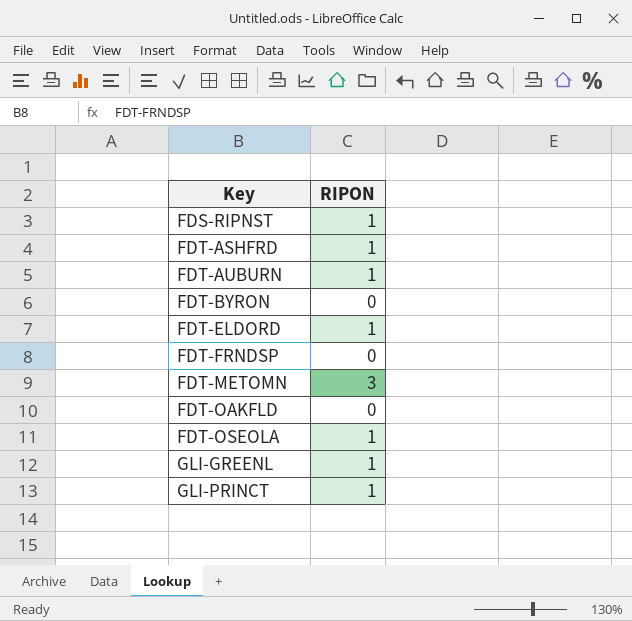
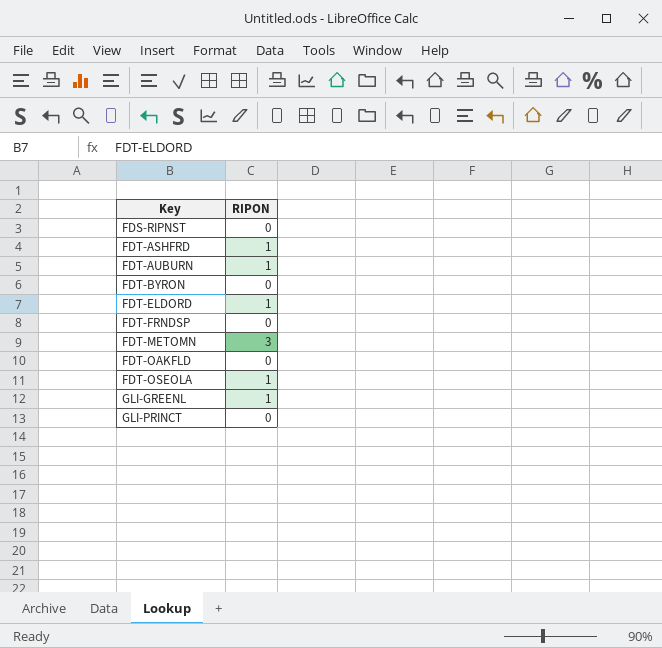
FDS-RIPNST | RIPON: 1 -> 0
GLI-PRINCT | RIPON: 1 -> 0

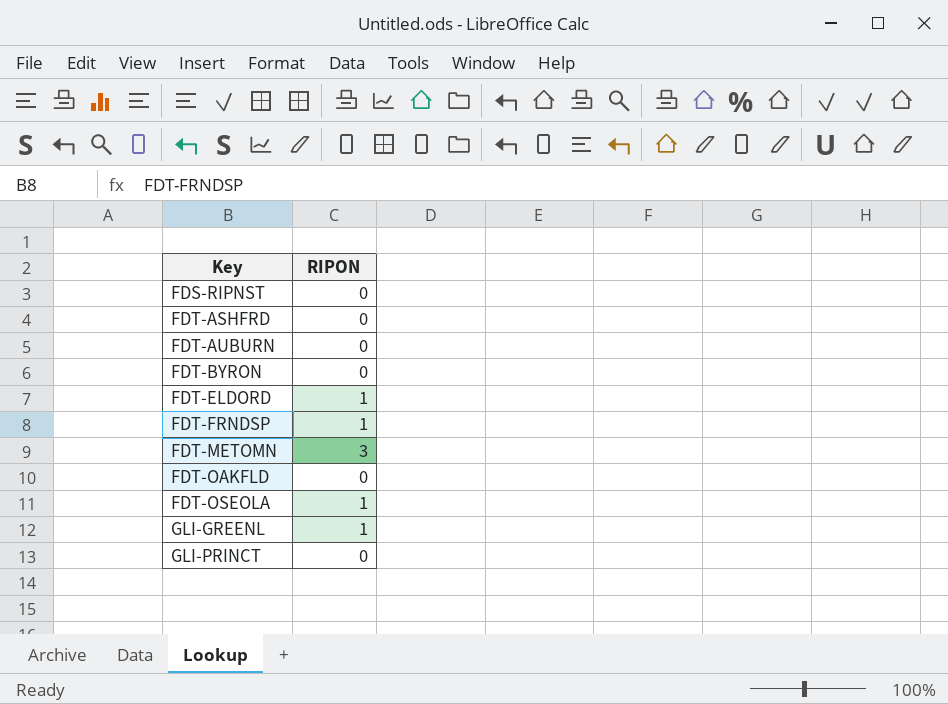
FDT-ASHFRD | RIPON: 1 -> 0
FDT-AUBURN | RIPON: 1 -> 0
FDT-FRNDSP | RIPON: 0 -> 1

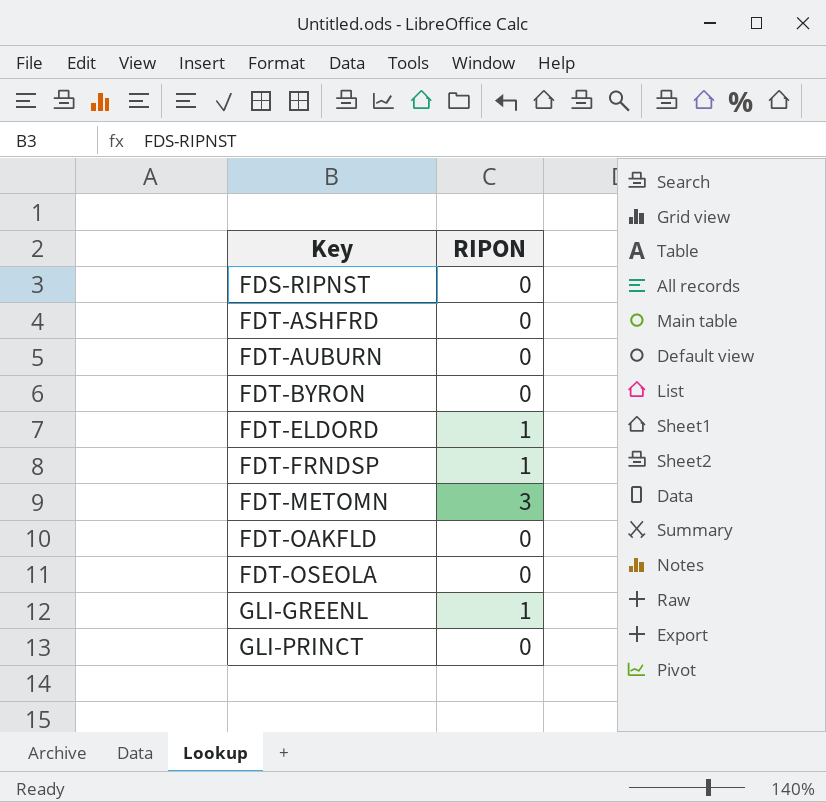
FDT-OSEOLA | RIPON: 1 -> 0

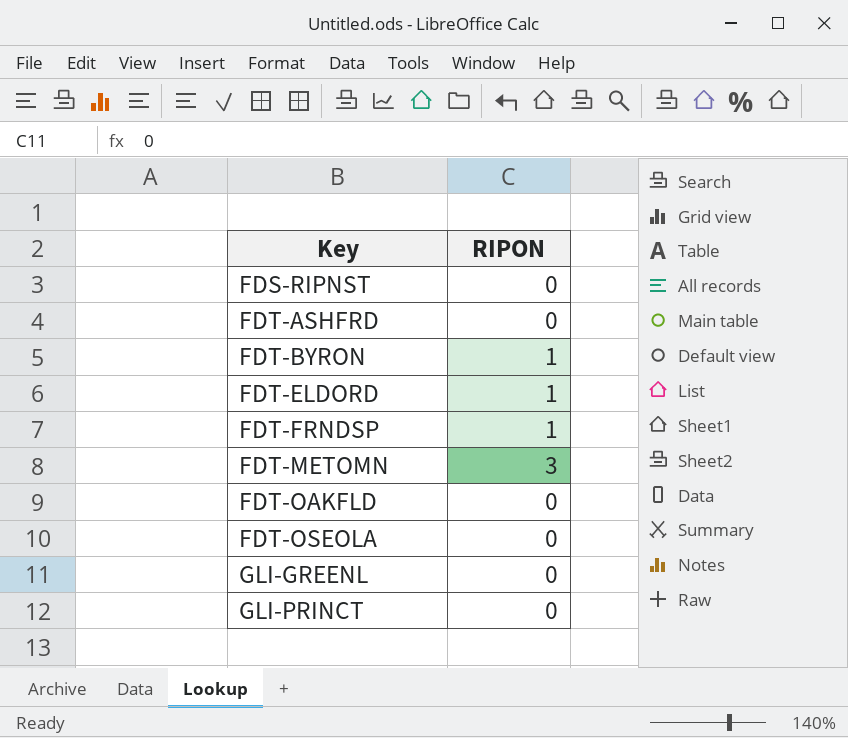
row FDT-AUBURN: 0 -> none
FDT-BYRON | RIPON: 0 -> 1
GLI-GREENL | RIPON: 1 -> 0

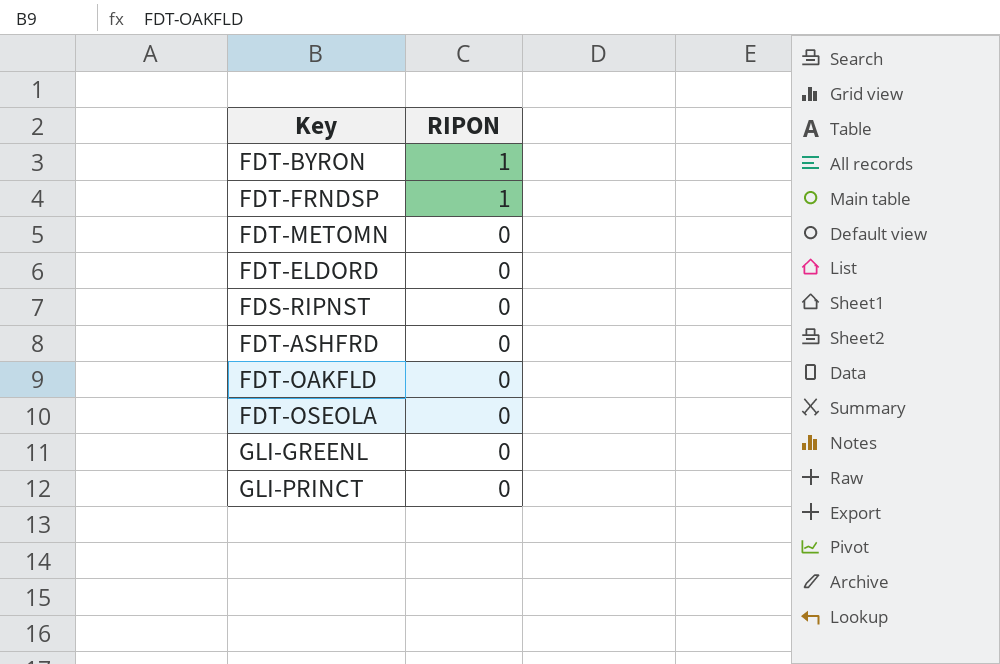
row order: Key ascending -> RIPON descending
FDT-METOMN | RIPON: 3 -> 0
FDT-ELDORD | RIPON: 1 -> 0

